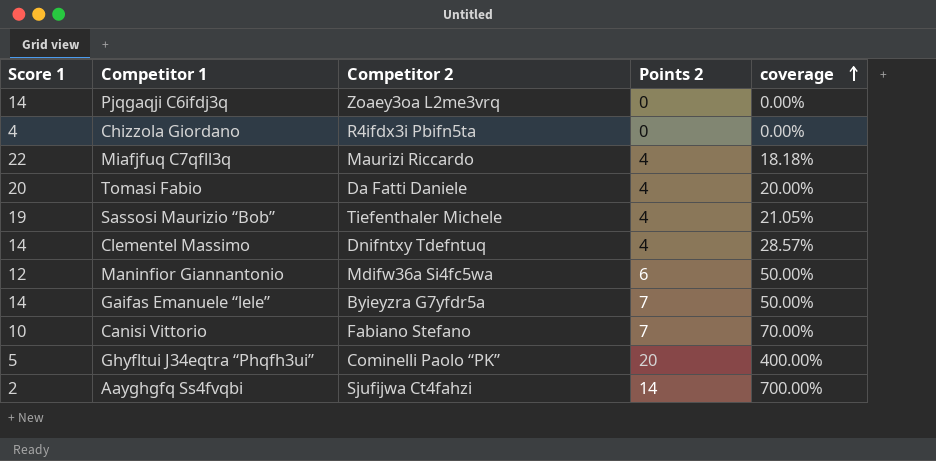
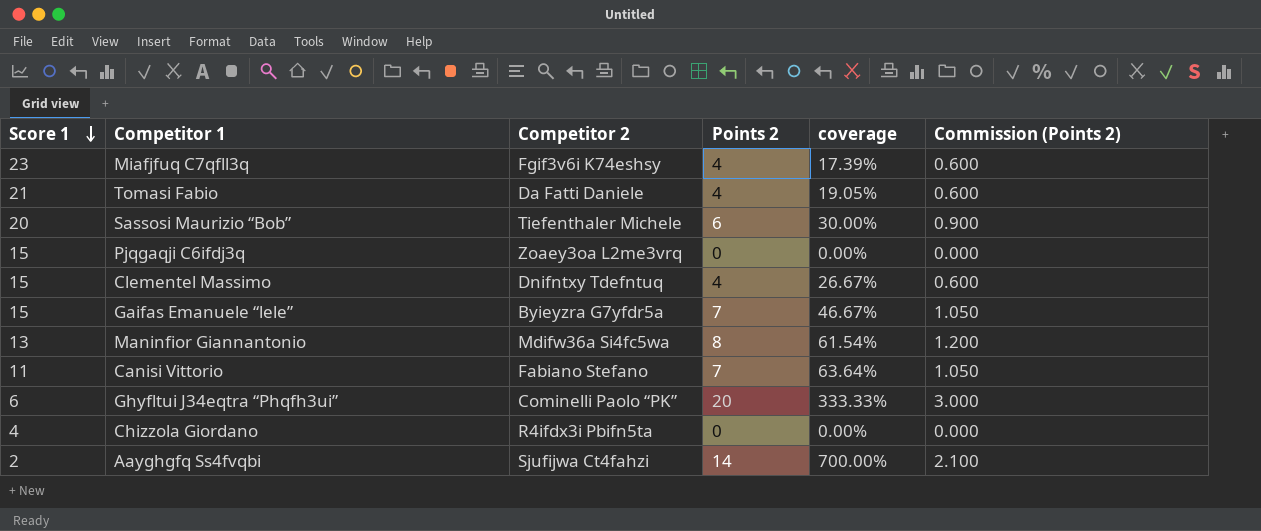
row order: coverage ascending -> Score 1 descending
column Commission (Points 2) | formula: none -> [Points 2] * 0.15
Miafjfuq C7qfll3q | Score 1: 22 -> 23
Miafjfuq C7qfll3q | Competitor 2: Maurizi Riccardo -> Fgif3v6i K74eshsy
Miafjfuq C7qfll3q | coverage: 18.18% -> 17.39%
Tomasi Fabio | Score 1: 20 -> 21
Tomasi Fabio | coverage: 20.00% -> 19.05%
Sassosi Maurizio “Bob” | Score 1: 19 -> 20
Sassosi Maurizio “Bob” | Points 2: 4 -> 6
Sassosi Maurizio “Bob” | coverage: 21.05% -> 30.00%
Pjqgaqji C6ifdj3q | Score 1: 14 -> 15
Clementel Massimo | Score 1: 14 -> 15
Clementel Massimo | coverage: 28.57% -> 26.67%
Gaifas Emanuele “lele” | Score 1: 14 -> 15
Gaifas Emanuele “lele” | coverage: 50.00% -> 46.67%
Maninfior Giannantonio | Score 1: 12 -> 13
Maninfior Giannantonio | Points 2: 6 -> 8
Maninfior Giannantonio | coverage: 50.00% -> 61.54%
Canisi Vittorio | Score 1: 10 -> 11
Canisi Vittorio | coverage: 70.00% -> 63.64%
Ghyfltui J34eqtra “Phqfh3ui” | Score 1: 5 -> 6
Ghyfltui J34eqtra “Phqfh3ui” | coverage: 400.00% -> 333.33%

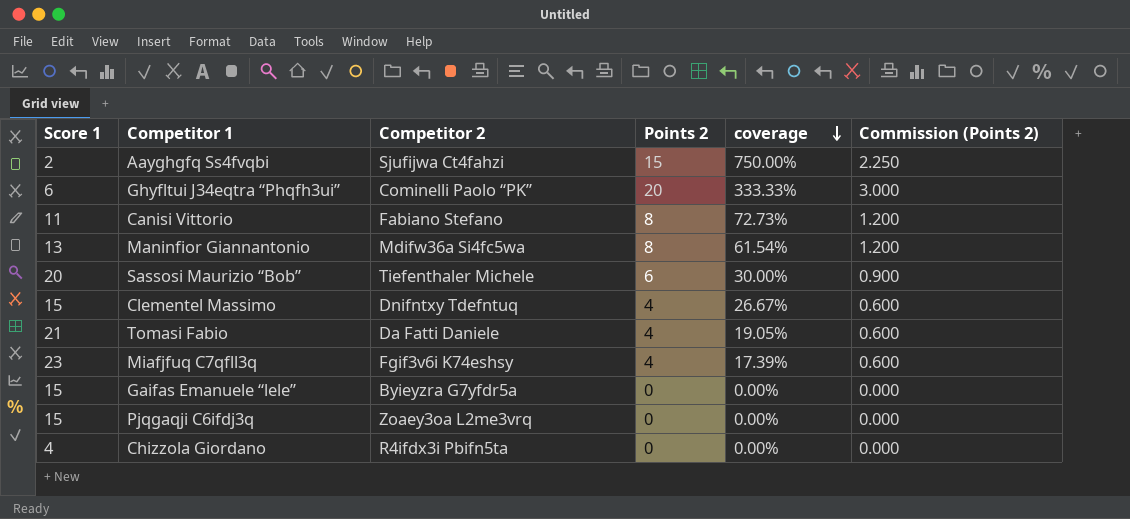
row order: Score 1 descending -> coverage descending
Aayghgfq Ss4fvqbi | Points 2: 14 -> 15
Aayghgfq Ss4fvqbi | coverage: 700.00% -> 750.00%
Aayghgfq Ss4fvqbi | Commission (Points 2): 2.100 -> 2.250
Canisi Vittorio | Points 2: 7 -> 8
Canisi Vittorio | coverage: 63.64% -> 72.73%
Canisi Vittorio | Commission (Points 2): 1.050 -> 1.200
Gaifas Emanuele “lele” | Points 2: 7 -> 0
Gaifas Emanuele “lele” | coverage: 46.67% -> 0.00%
Gaifas Emanuele “lele” | Commission (Points 2): 1.050 -> 0.000

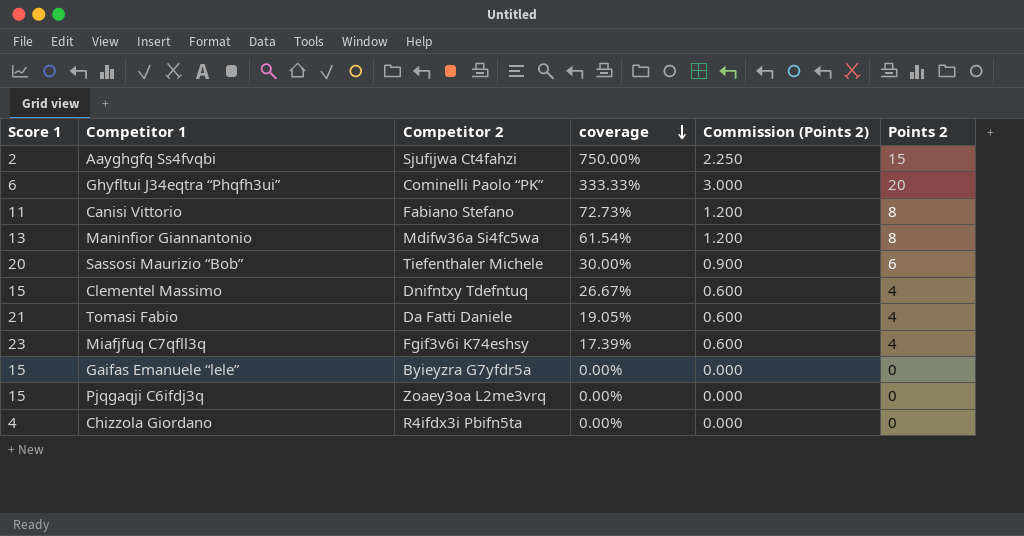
column Points 2 | position: 4 -> 6

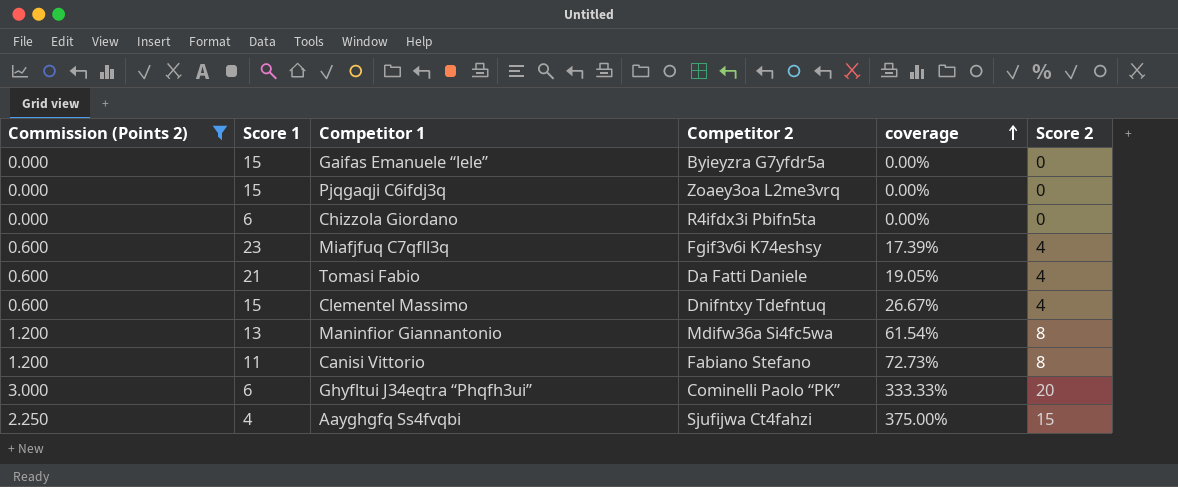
filter: none -> Commission (Points 2) != 0.900
row order: coverage descending -> coverage ascending
column Commission (Points 2) | position: 5 -> 1
column name: Points 2 -> Score 2
Chizzola Giordano | Score 1: 4 -> 6
Aayghgfq Ss4fvqbi | Score 1: 2 -> 4
Aayghgfq Ss4fvqbi | coverage: 750.00% -> 375.00%

